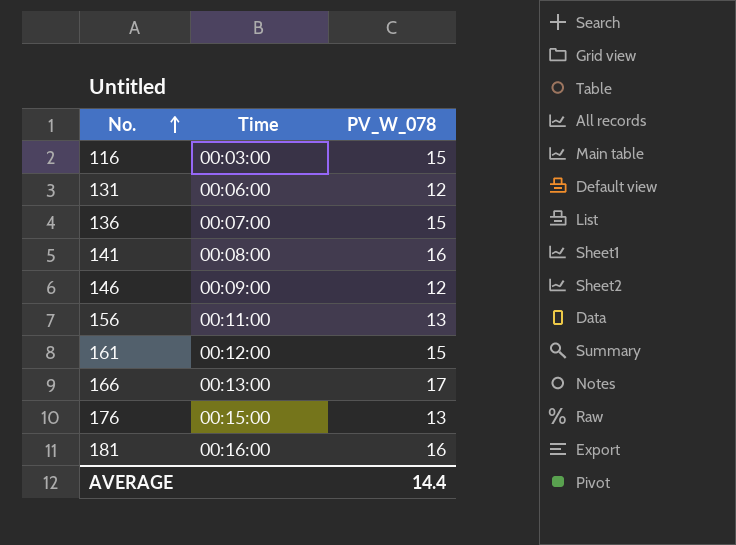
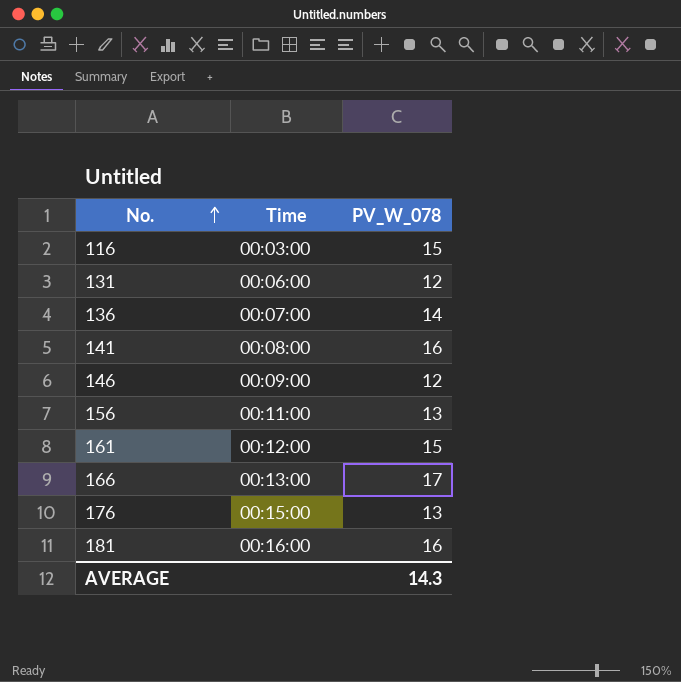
136 | PV_W_078: 15 -> 14
AVERAGE | PV_W_078: 14.4 -> 14.3

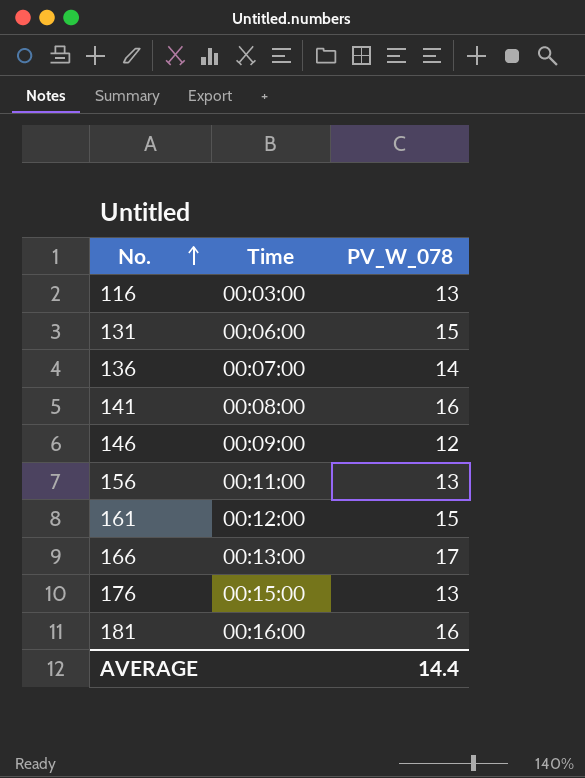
116 | PV_W_078: 15 -> 13
131 | PV_W_078: 12 -> 15
AVERAGE | PV_W_078: 14.3 -> 14.4

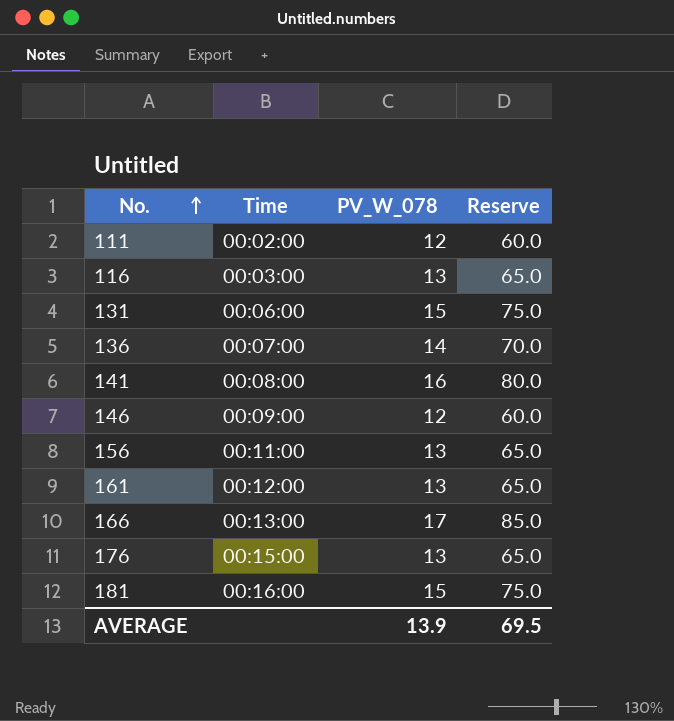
column Reserve | formula: none -> [PV_W_078] * 5
row 111: none -> 00:02:00 | 12 | 60.0
161 | PV_W_078: 15 -> 13
181 | PV_W_078: 16 -> 15
AVERAGE | PV_W_078: 14.4 -> 13.9

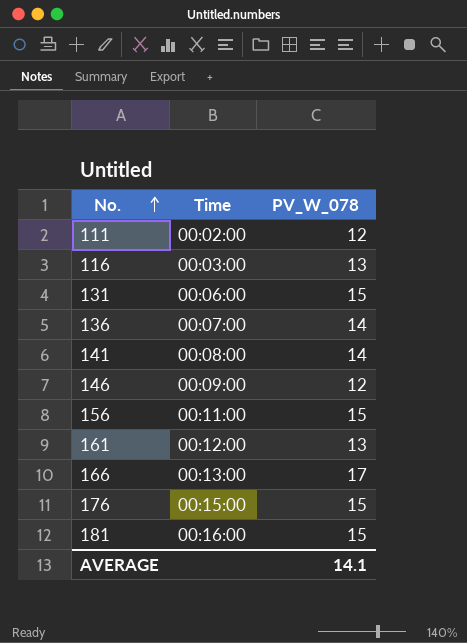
column Reserve | formula: [PV_W_078] * 5 -> none
141 | PV_W_078: 16 -> 14
156 | PV_W_078: 13 -> 15
176 | PV_W_078: 13 -> 15
AVERAGE | PV_W_078: 13.9 -> 14.1

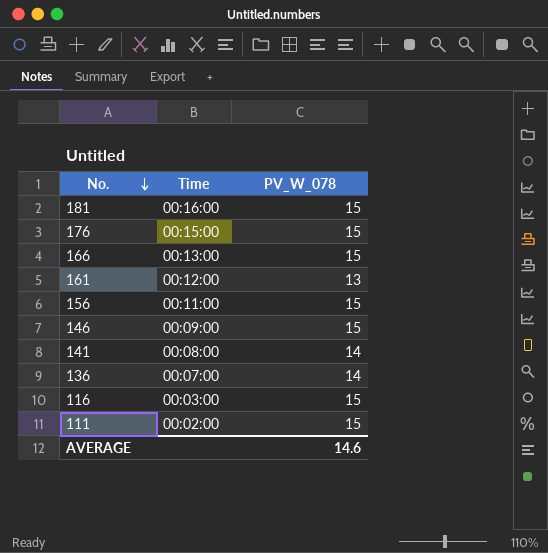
row order: No. ascending -> No. descending
row 131: 00:06:00 | 15 -> none
166 | PV_W_078: 17 -> 15
146 | PV_W_078: 12 -> 15
116 | PV_W_078: 13 -> 15
111 | PV_W_078: 12 -> 15
AVERAGE | PV_W_078: 14.1 -> 14.6

